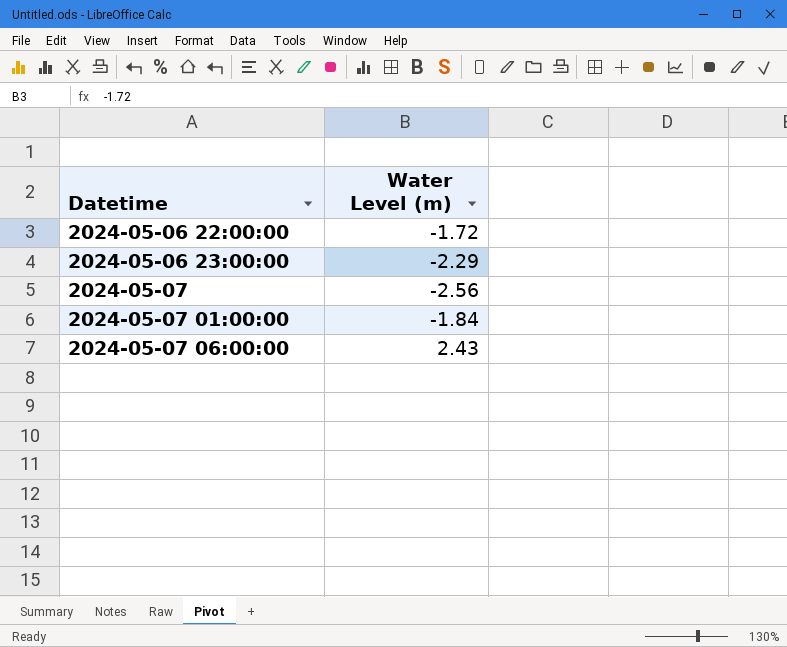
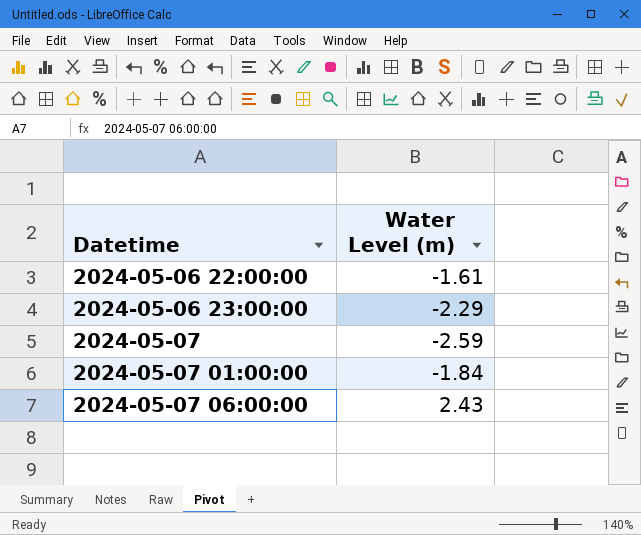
2024-05-06 22:00:00 | Water Level (m): -1.72 -> -1.61
2024-05-07 | Water Level (m): -2.56 -> -2.59

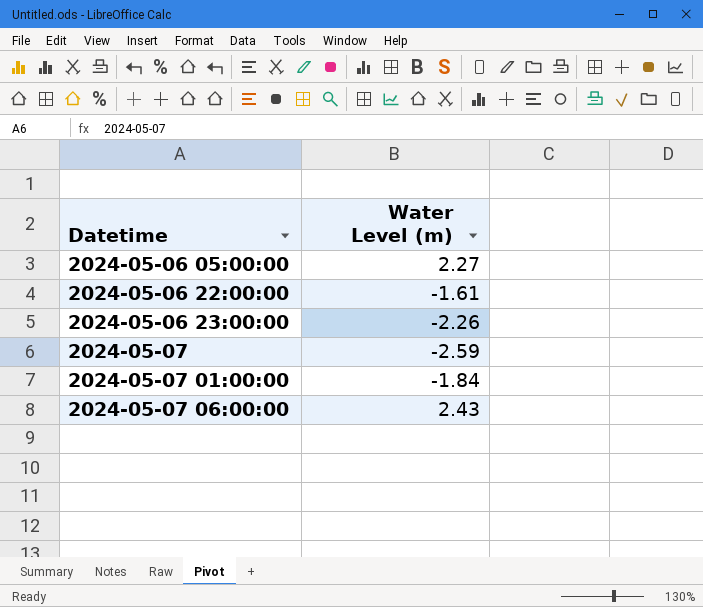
row 2024-05-06 05:00:00: none -> 2.27
2024-05-06 23:00:00 | Water Level (m): -2.29 -> -2.26

